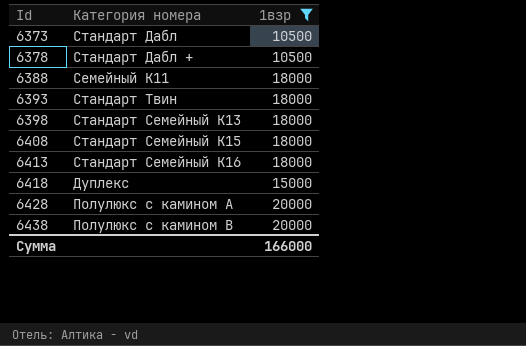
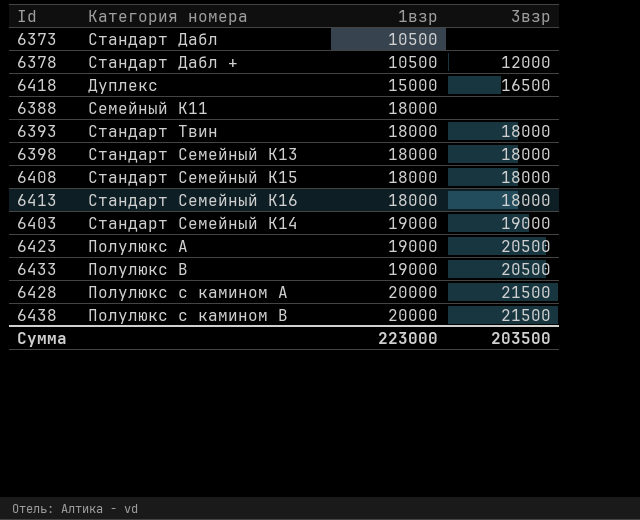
filter: 1взр != 19000 -> none
row order: Id ascending -> 1взр ascending
column 3взр | position: none -> 4
Сумма | 1взр: 166000 -> 223000

